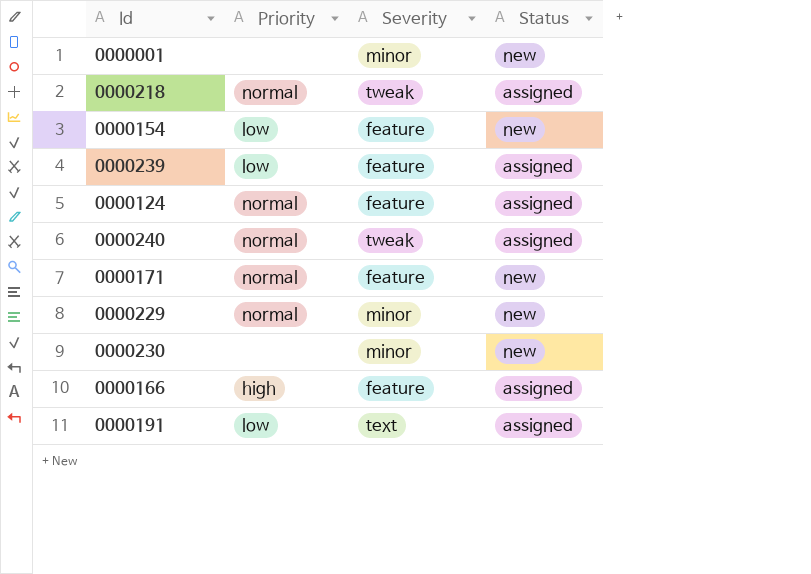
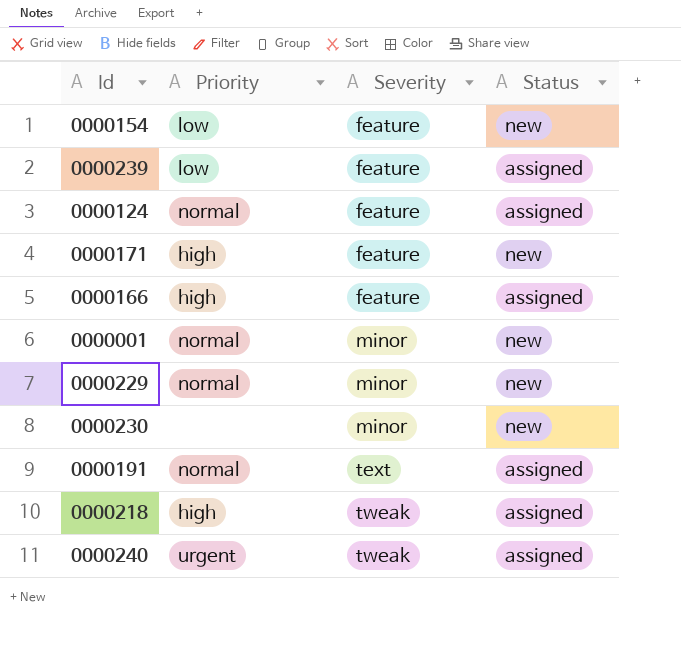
row order: none -> Severity ascending
0000171 | Priority: normal -> high
0000001 | Priority: none -> normal
0000191 | Priority: low -> normal
0000218 | Priority: normal -> high
0000240 | Priority: normal -> urgent

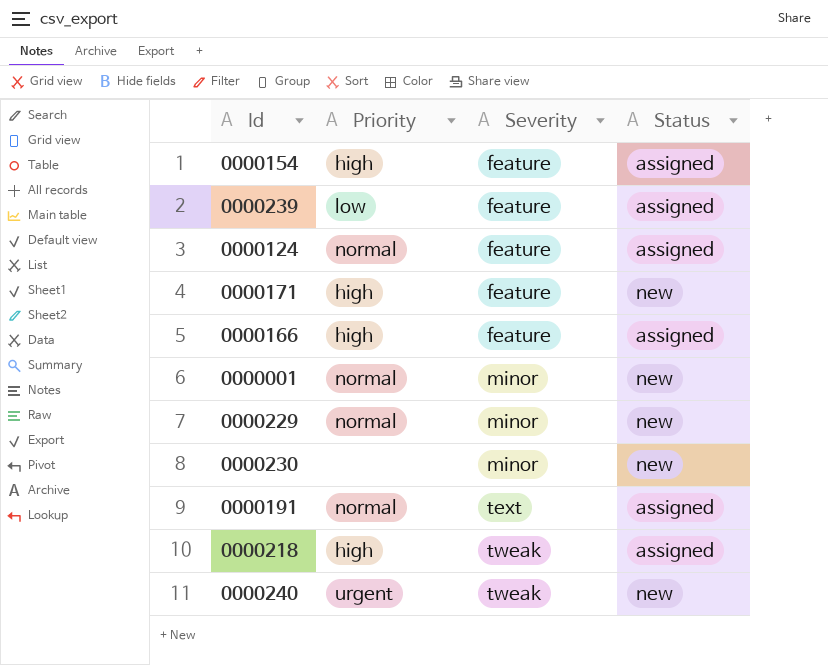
0000154 | Priority: low -> high
0000154 | Status: new -> assigned
0000240 | Status: assigned -> new

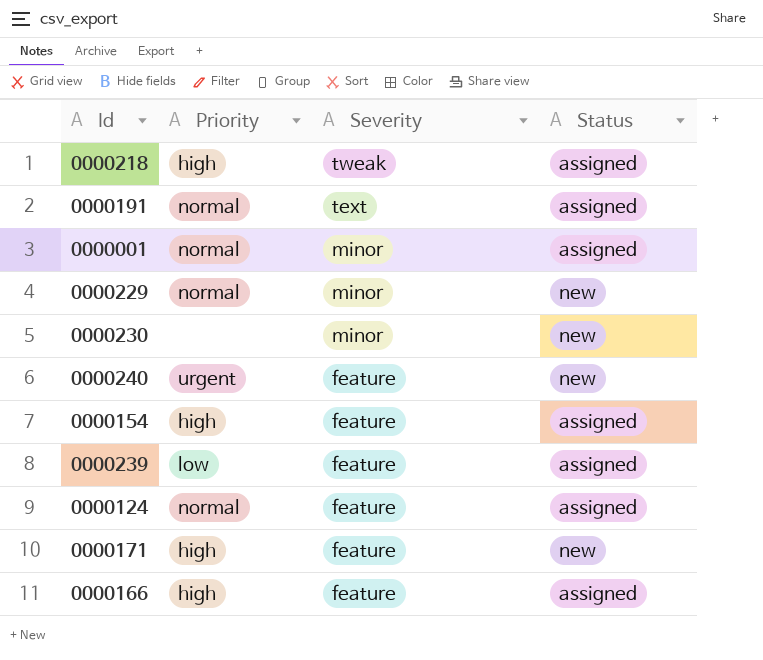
row order: Severity ascending -> Severity descending
0000001 | Status: new -> assigned
0000240 | Severity: tweak -> feature

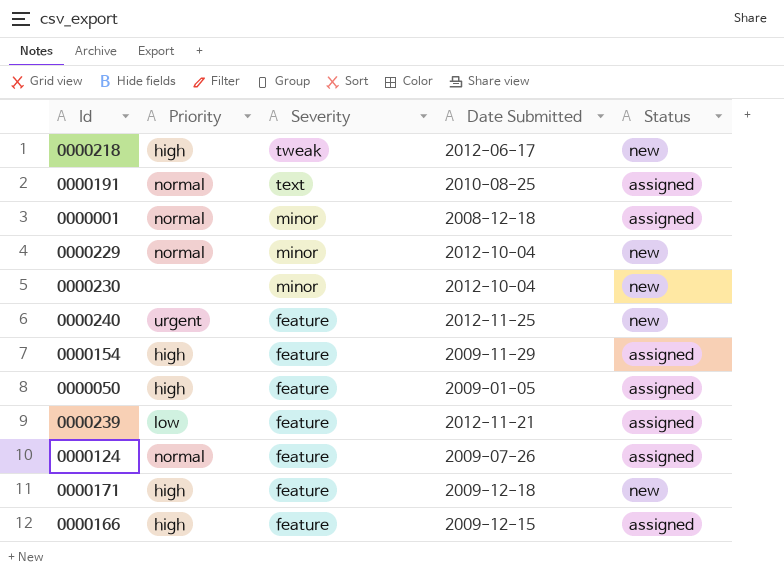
column Date Submitted | position: none -> 4
0000218 | Status: assigned -> new
row 0000050: none -> high | feature | 2009-01-05 | assigned

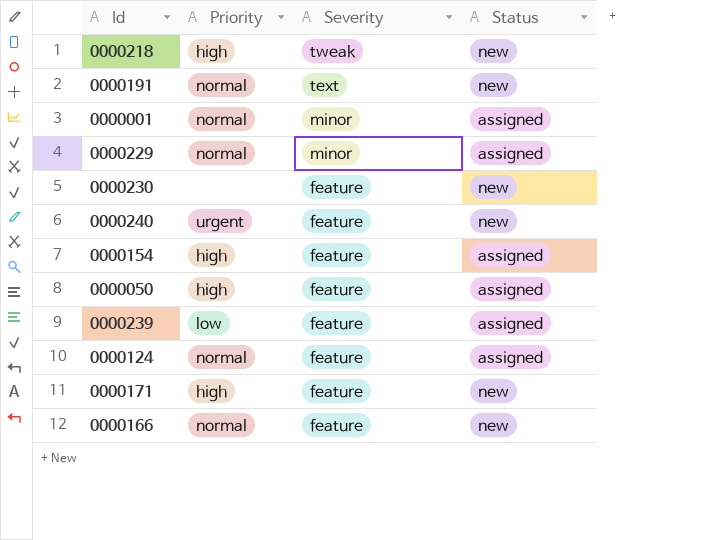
column Date Submitted | position: 4 -> none
0000191 | Status: assigned -> new
0000229 | Status: new -> assigned
0000230 | Severity: minor -> feature
0000166 | Priority: high -> normal
0000166 | Status: assigned -> new

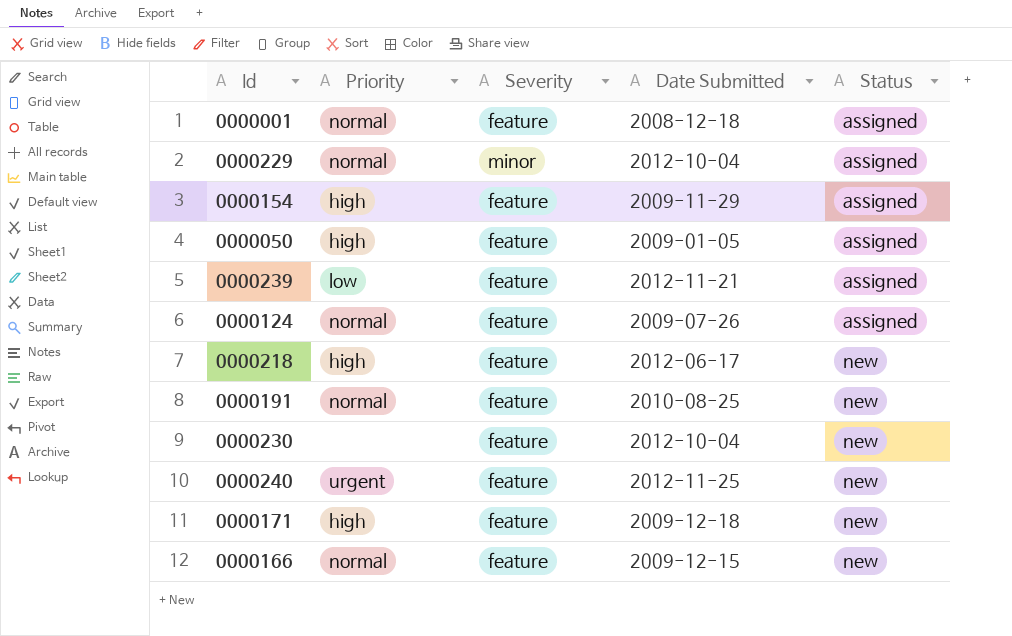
row order: Severity descending -> Status ascending
column Date Submitted | position: none -> 4
0000001 | Severity: minor -> feature
0000218 | Severity: tweak -> feature
0000191 | Severity: text -> feature

